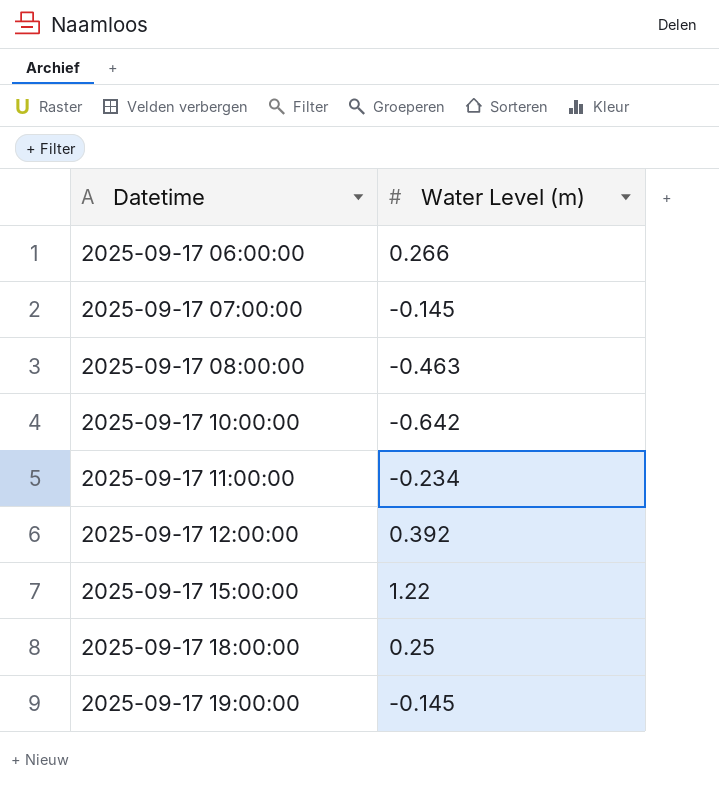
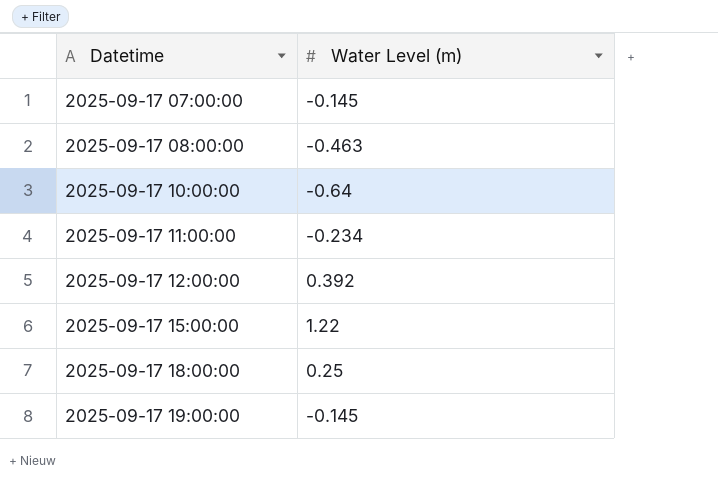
row 2025-09-17 06:00:00: 0.266 -> none
2025-09-17 10:00:00 | Water Level (m): -0.642 -> -0.64

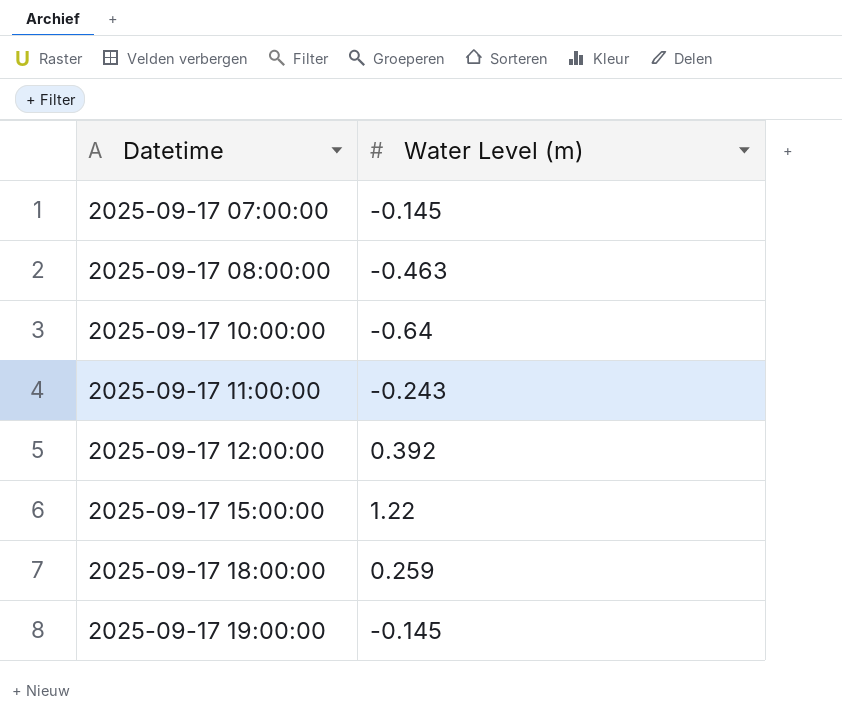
2025-09-17 11:00:00 | Water Level (m): -0.234 -> -0.243
2025-09-17 18:00:00 | Water Level (m): 0.25 -> 0.259

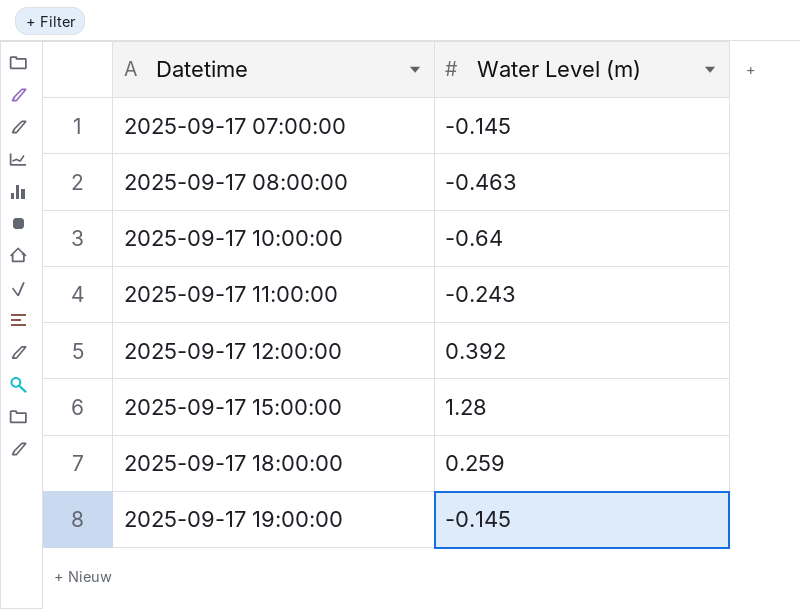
2025-09-17 15:00:00 | Water Level (m): 1.22 -> 1.28

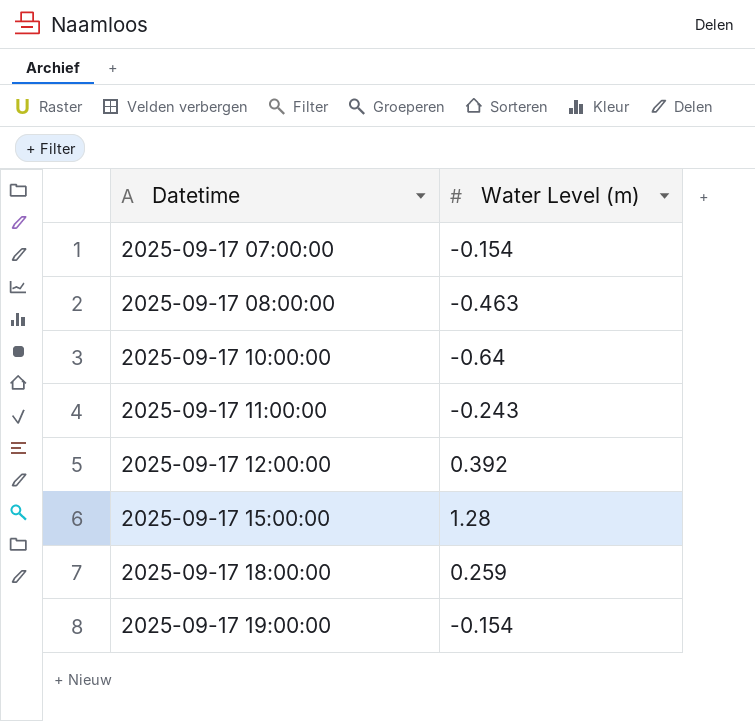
2025-09-17 07:00:00 | Water Level (m): -0.145 -> -0.154
2025-09-17 19:00:00 | Water Level (m): -0.145 -> -0.154

